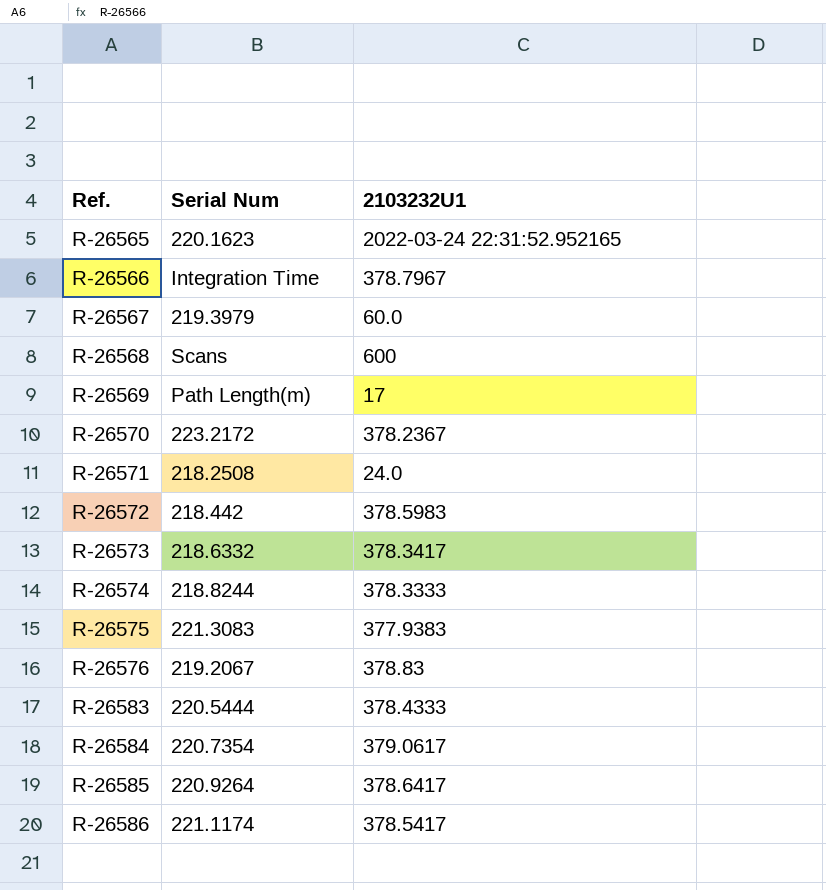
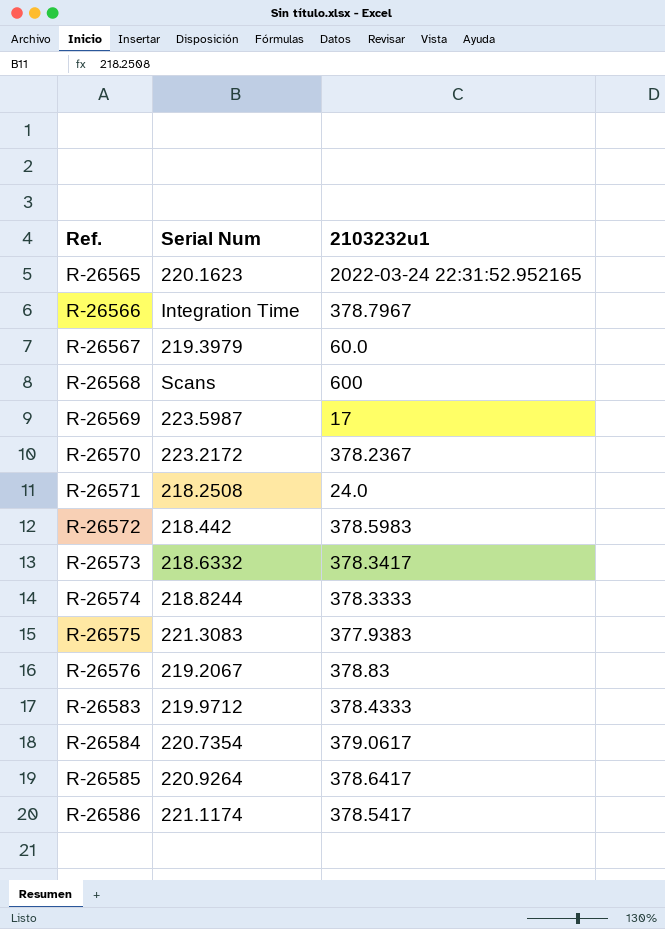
column name: 2103232U1 -> 2103232u1
R-26569 | Serial Num: Path Length(m) -> 223.5987
R-26583 | Serial Num: 220.5444 -> 219.9712

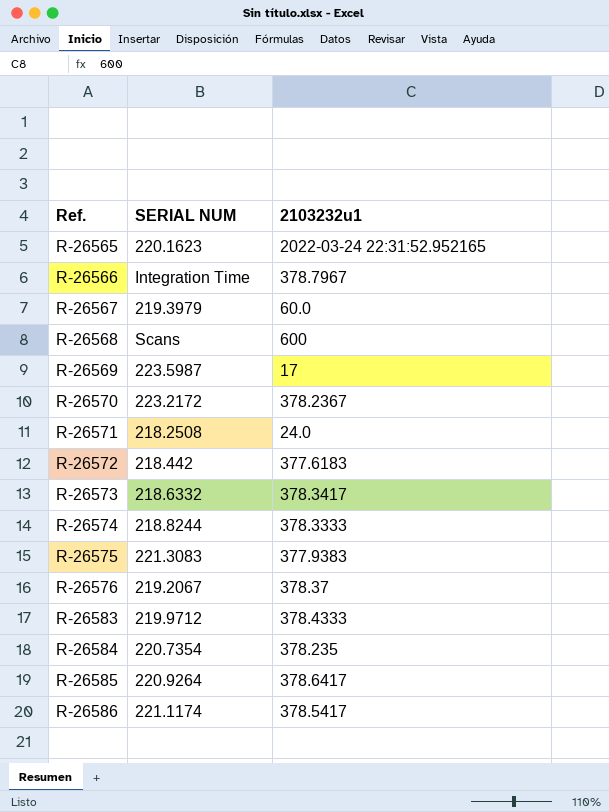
column name: Serial Num -> SERIAL NUM
R-26572 | 2103232u1: 378.5983 -> 377.6183
R-26576 | 2103232u1: 378.83 -> 378.37
R-26584 | 2103232u1: 379.0617 -> 378.235

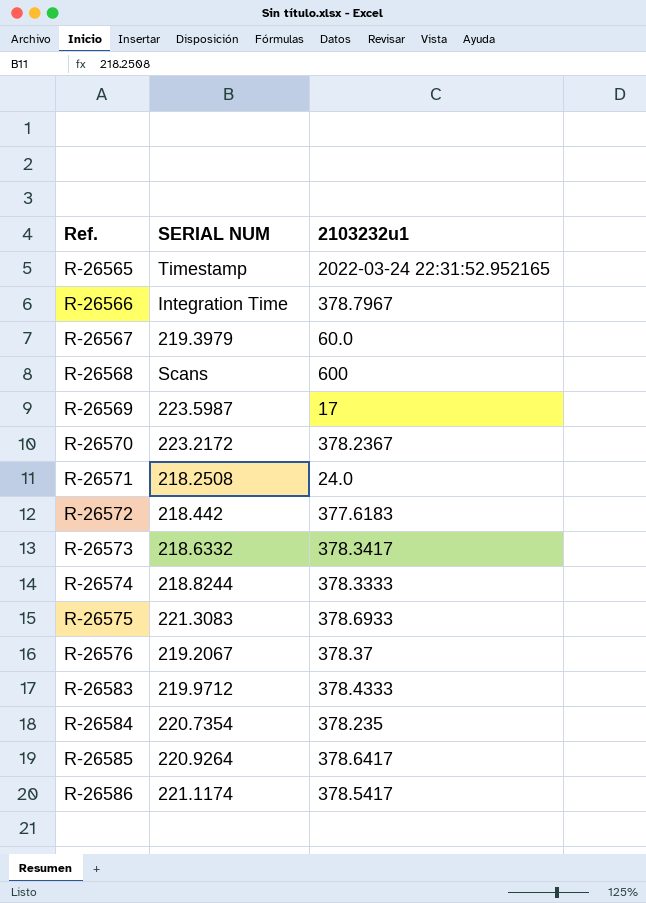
R-26565 | SERIAL NUM: 220.1623 -> Timestamp
R-26575 | 2103232u1: 377.9383 -> 378.6933

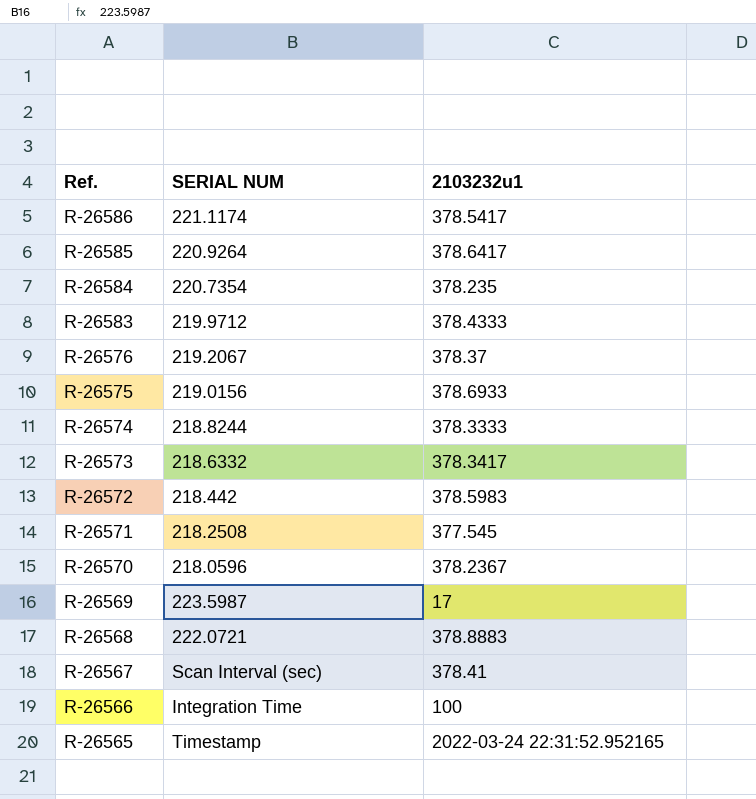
row order: Ref. ascending -> Ref. descending
R-26575 | SERIAL NUM: 221.3083 -> 219.0156
R-26572 | 2103232u1: 377.6183 -> 378.5983
R-26571 | 2103232u1: 24.0 -> 377.545
R-26570 | SERIAL NUM: 223.2172 -> 218.0596
R-26568 | SERIAL NUM: Scans -> 222.0721
R-26568 | 2103232u1: 600 -> 378.8883
R-26567 | SERIAL NUM: 219.3979 -> Scan Interval (sec)
R-26567 | 2103232u1: 60.0 -> 378.41
R-26566 | 2103232u1: 378.7967 -> 100

